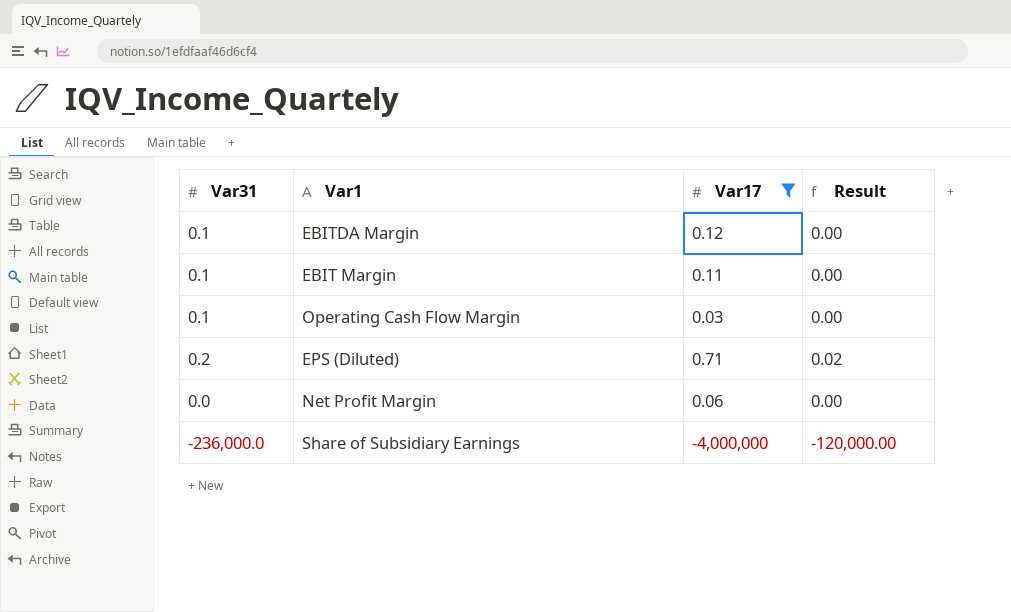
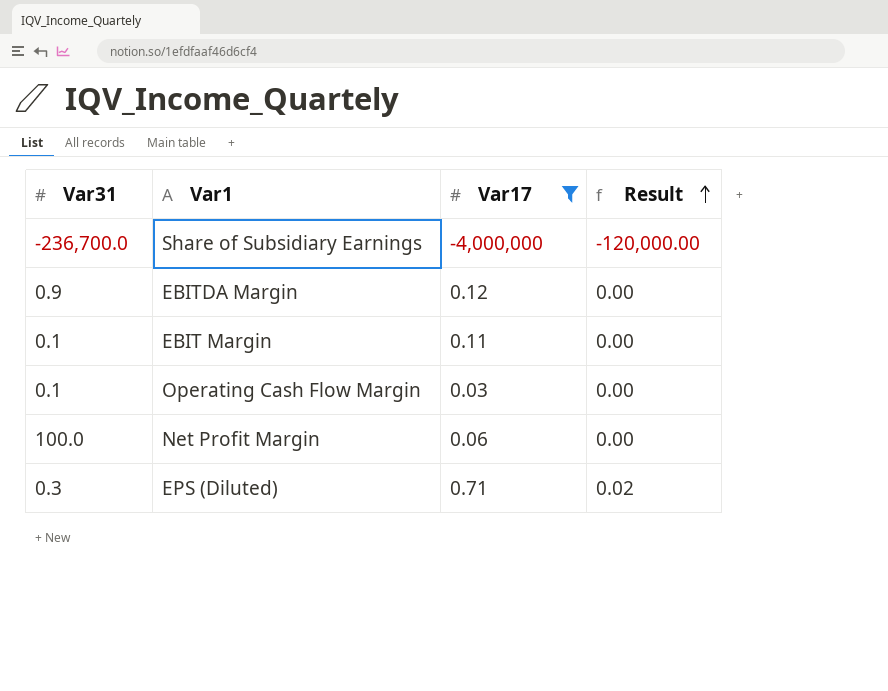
row order: none -> Result ascending
Share of Subsidiary Earnings | Var31: -236,000.0 -> -236,700.0
EBITDA Margin | Var31: 0.1 -> 0.9
Net Profit Margin | Var31: 0.0 -> 100.0
EPS (Diluted) | Var31: 0.2 -> 0.3

